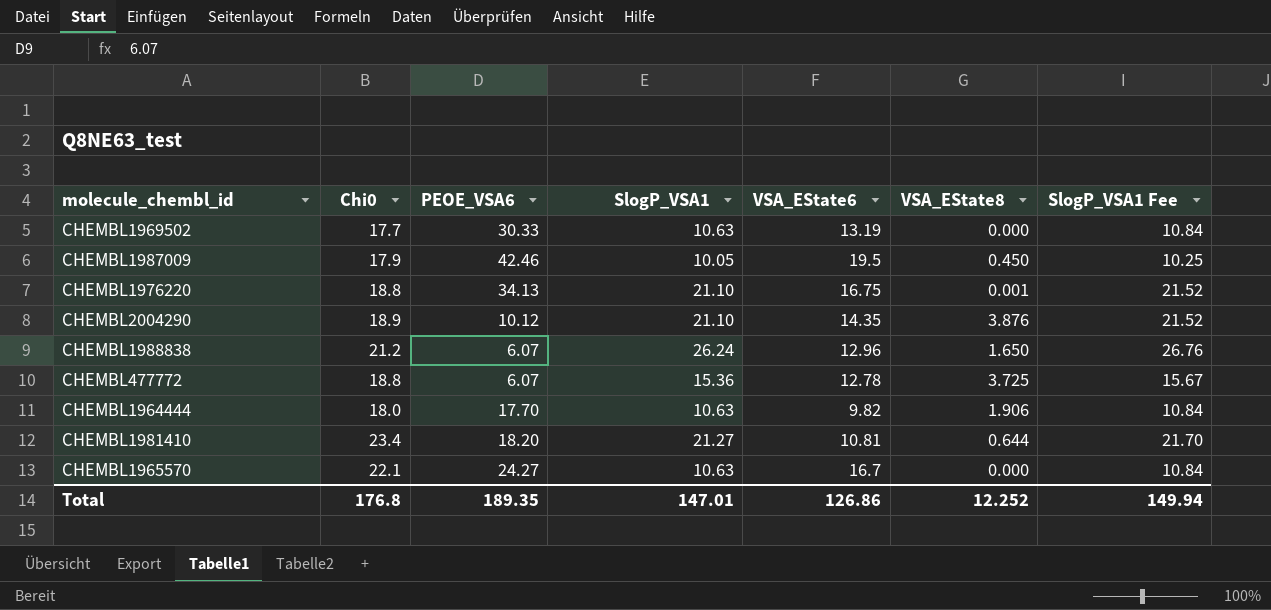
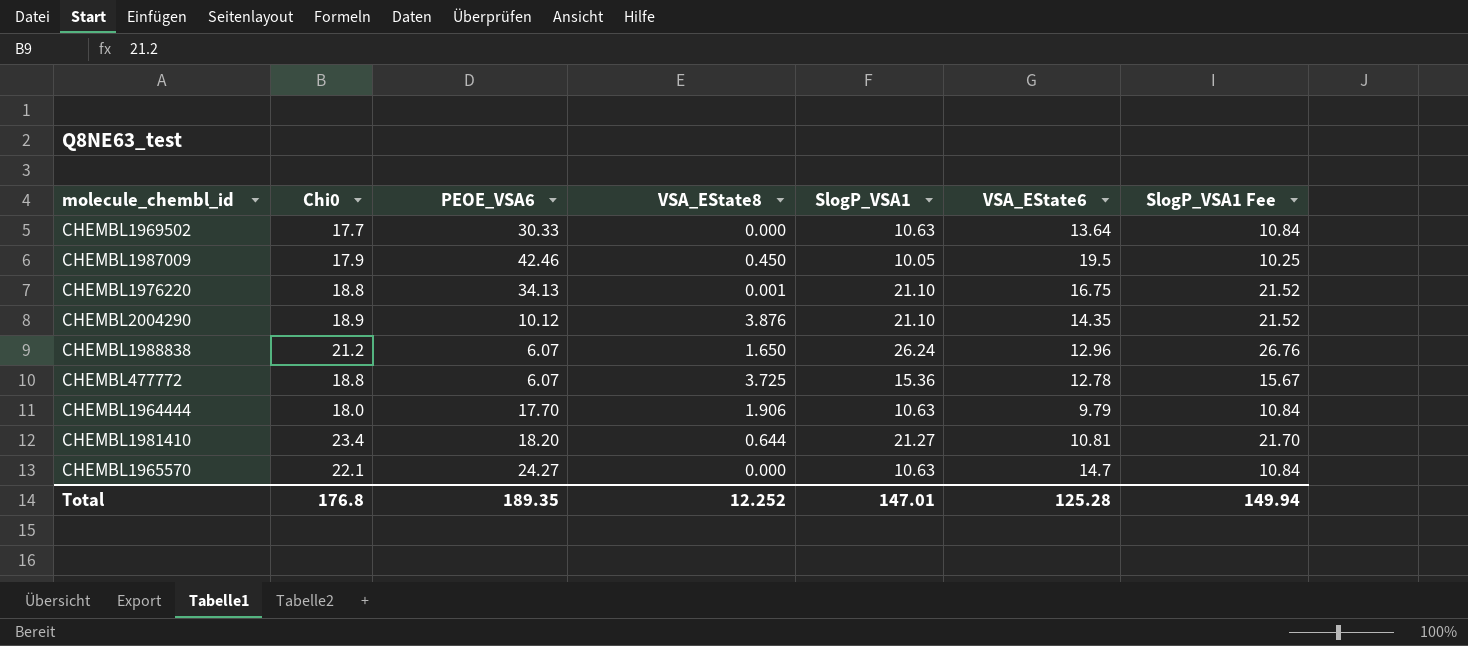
column VSA_EState8 | position: 6 -> 4
CHEMBL1969502 | VSA_EState6: 13.19 -> 13.64
CHEMBL1964444 | VSA_EState6: 9.82 -> 9.79
CHEMBL1965570 | VSA_EState6: 16.7 -> 14.7
Total | VSA_EState6: 126.86 -> 125.28

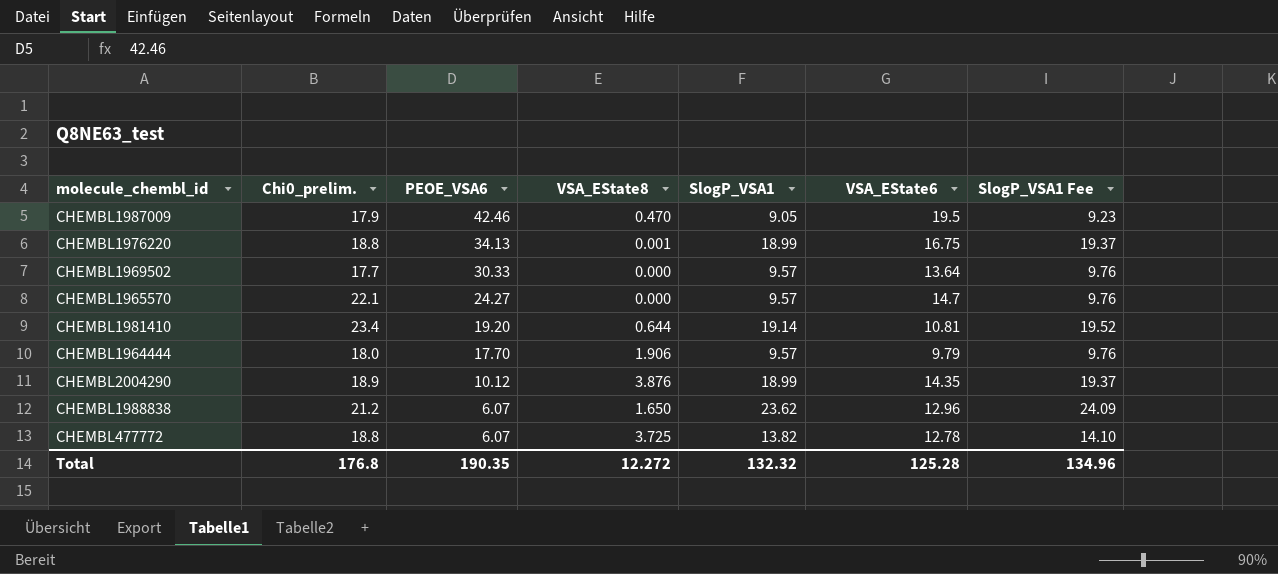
row order: none -> PEOE_VSA6 descending
column name: Chi0 -> Chi0_prelim.
CHEMBL1987009 | VSA_EState8: 0.450 -> 0.470
CHEMBL1987009 | SlogP_VSA1: 10.05 -> 9.05
CHEMBL1987009 | SlogP_VSA1 Fee: 10.25 -> 9.23
CHEMBL1976220 | SlogP_VSA1: 21.10 -> 18.99
CHEMBL1976220 | SlogP_VSA1 Fee: 21.52 -> 19.37
CHEMBL1969502 | SlogP_VSA1: 10.63 -> 9.57
CHEMBL1969502 | SlogP_VSA1 Fee: 10.84 -> 9.76
CHEMBL1965570 | SlogP_VSA1: 10.63 -> 9.57
CHEMBL1965570 | SlogP_VSA1 Fee: 10.84 -> 9.76
CHEMBL1981410 | PEOE_VSA6: 18.20 -> 19.20
CHEMBL1981410 | SlogP_VSA1: 21.27 -> 19.14
CHEMBL1981410 | SlogP_VSA1 Fee: 21.70 -> 19.52
CHEMBL1964444 | SlogP_VSA1: 10.63 -> 9.57
CHEMBL1964444 | SlogP_VSA1 Fee: 10.84 -> 9.76
CHEMBL2004290 | SlogP_VSA1: 21.10 -> 18.99
CHEMBL2004290 | SlogP_VSA1 Fee: 21.52 -> 19.37
CHEMBL1988838 | SlogP_VSA1: 26.24 -> 23.62
CHEMBL1988838 | SlogP_VSA1 Fee: 26.76 -> 24.09
CHEMBL477772 | SlogP_VSA1: 15.36 -> 13.82
CHEMBL477772 | SlogP_VSA1 Fee: 15.67 -> 14.10
Total | PEOE_VSA6: 189.35 -> 190.35
Total | VSA_EState8: 12.252 -> 12.272
Total | SlogP_VSA1: 147.01 -> 132.32
Total | SlogP_VSA1 Fee: 149.94 -> 134.96

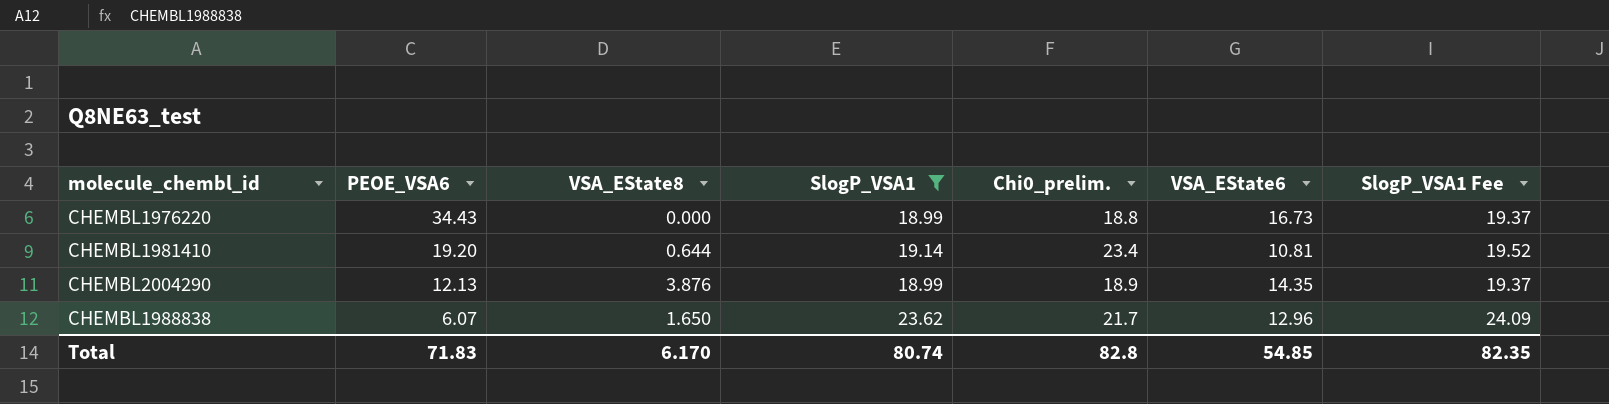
filter: none -> SlogP_VSA1 >= 18.99
column Chi0_prelim. | position: 2 -> 5
CHEMBL1976220 | PEOE_VSA6: 34.13 -> 34.43
CHEMBL1976220 | VSA_EState8: 0.001 -> 0.000
CHEMBL1976220 | VSA_EState6: 16.75 -> 16.73
CHEMBL2004290 | PEOE_VSA6: 10.12 -> 12.13
CHEMBL1988838 | Chi0_prelim.: 21.2 -> 21.7
Total | PEOE_VSA6: 190.35 -> 71.83
Total | VSA_EState8: 12.272 -> 6.170
Total | SlogP_VSA1: 132.32 -> 80.74
Total | Chi0_prelim.: 176.8 -> 82.8
Total | VSA_EState6: 125.28 -> 54.85
Total | SlogP_VSA1 Fee: 134.96 -> 82.35

